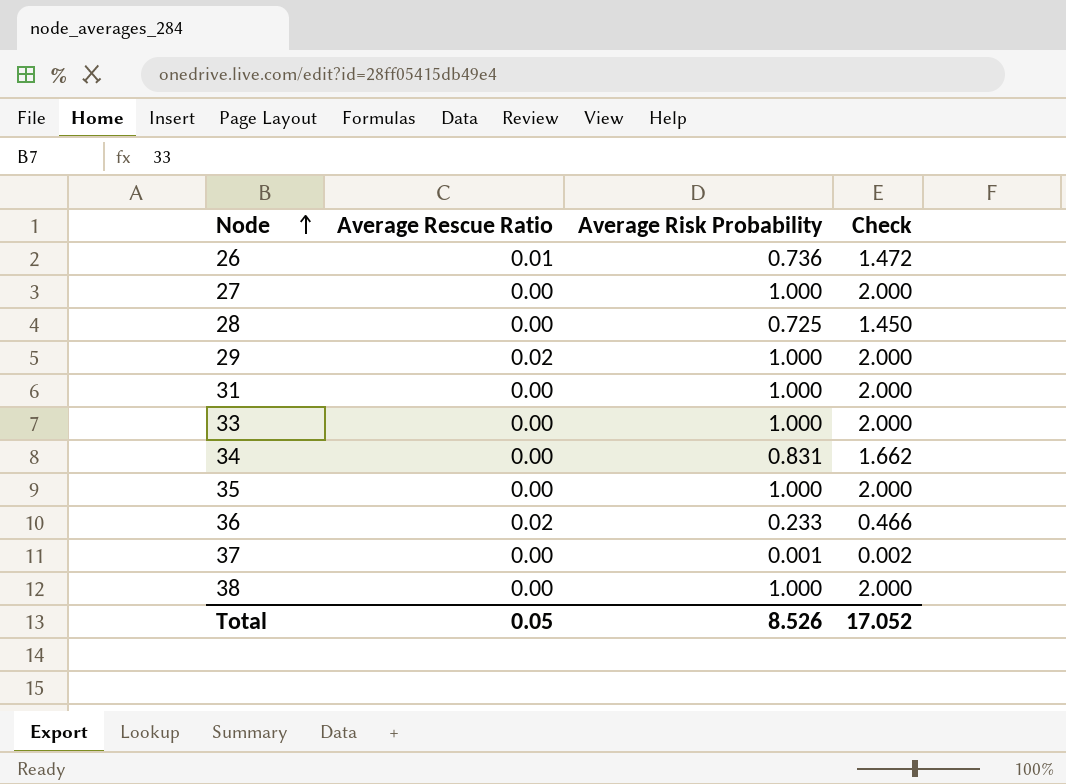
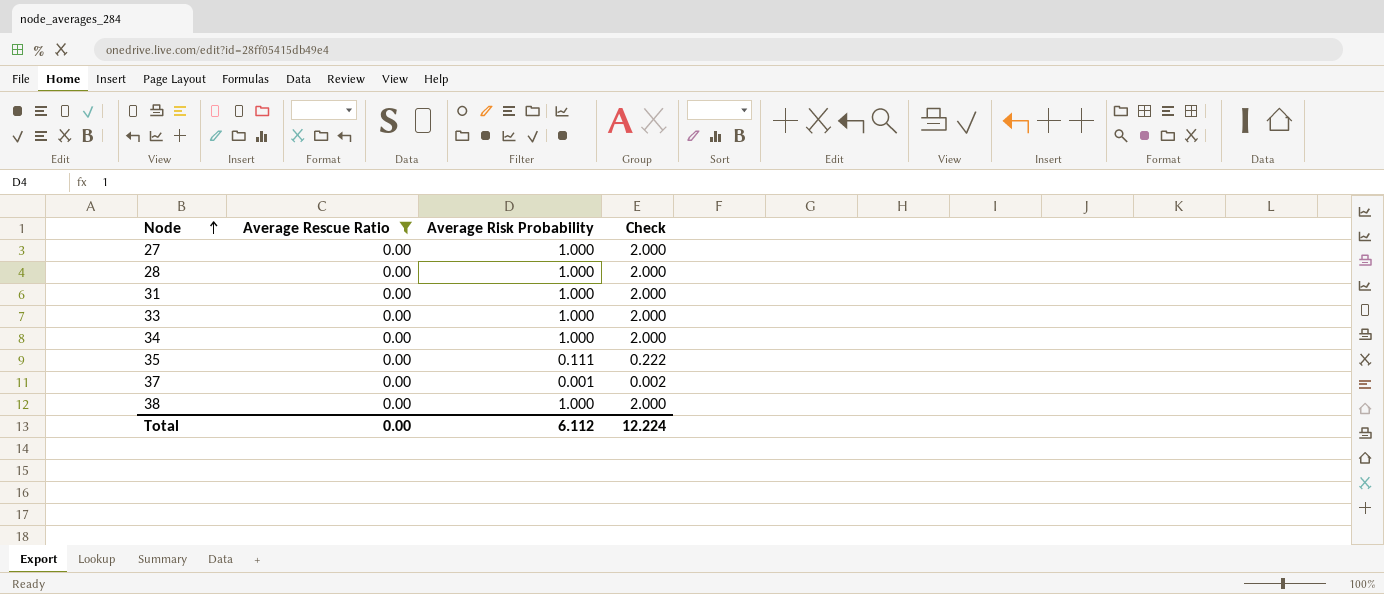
filter: none -> Average Rescue Ratio = 0.00
28 | Average Risk Probability: 0.725 -> 1.000
28 | Check: 1.450 -> 2.000
34 | Average Risk Probability: 0.831 -> 1.000
34 | Check: 1.662 -> 2.000
35 | Average Risk Probability: 1.000 -> 0.111
35 | Check: 2.000 -> 0.222
Total | Average Rescue Ratio: 0.05 -> 0.00
Total | Average Risk Probability: 8.526 -> 6.112
Total | Check: 17.052 -> 12.224

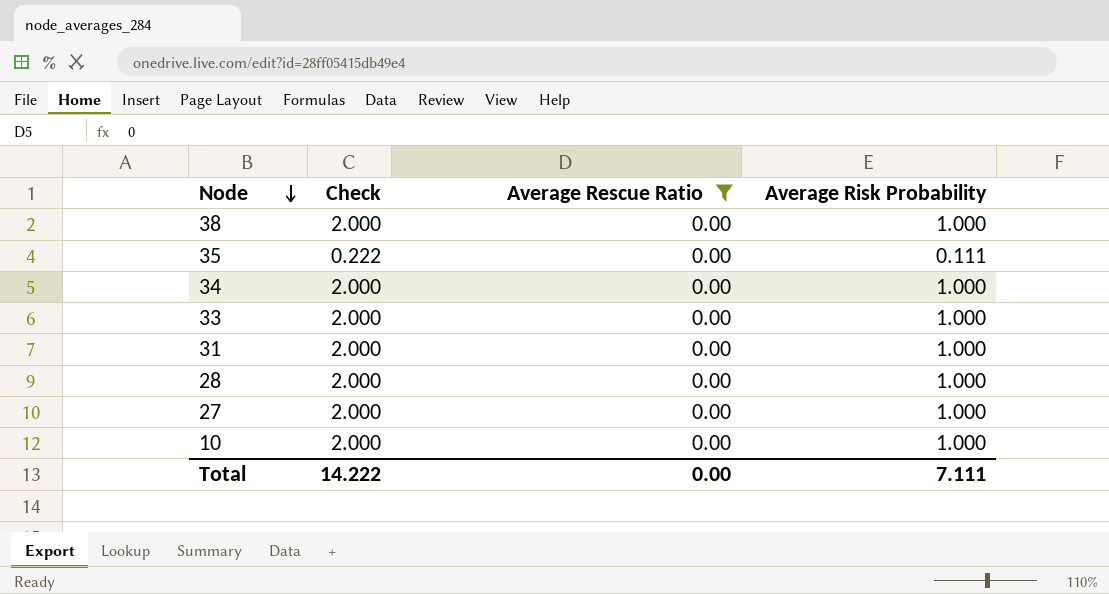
row order: Node ascending -> Node descending
column Check | position: 4 -> 2
row 37: 0.00 | 0.001 | 0.002 -> none
row 10: none -> 2.000 | 0.00 | 1.000
Total | Check: 12.224 -> 14.222
Total | Average Risk Probability: 6.112 -> 7.111

